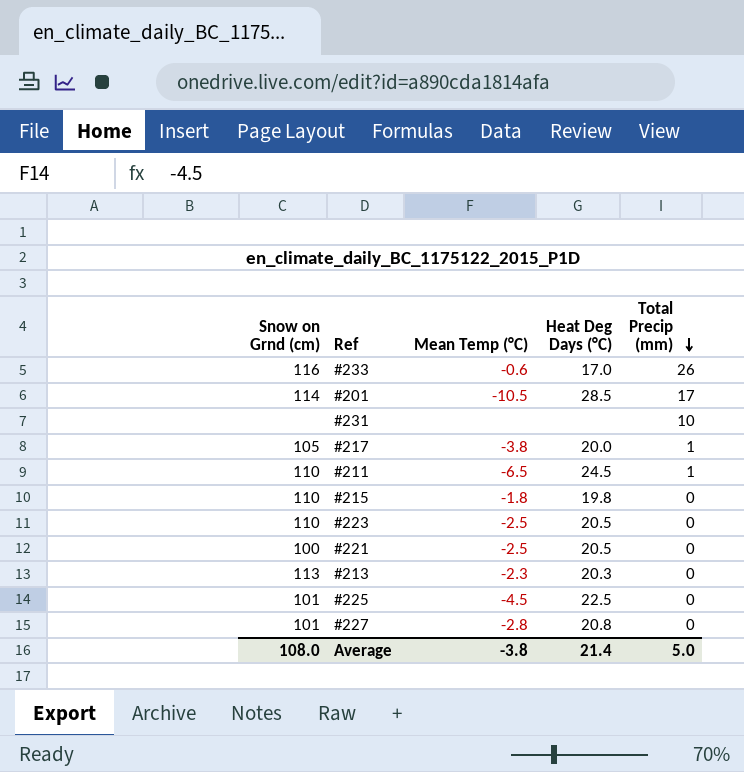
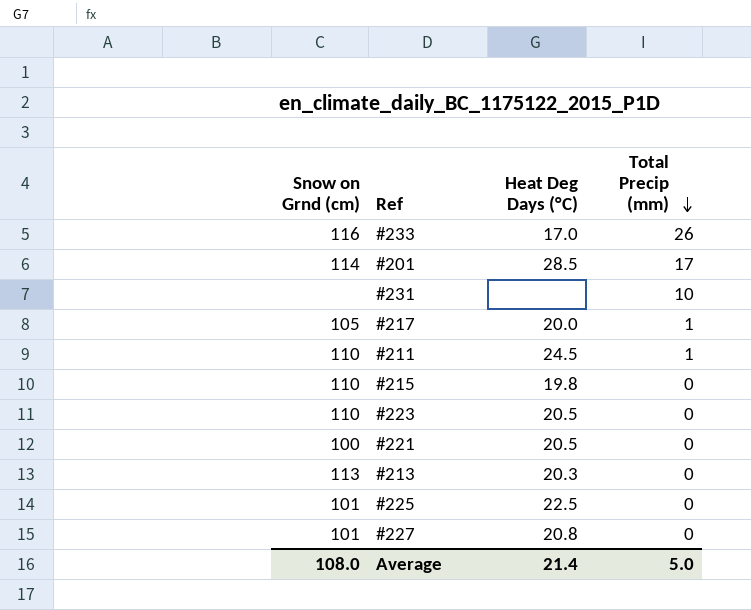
column Mean Temp (°C) | position: 3 -> none

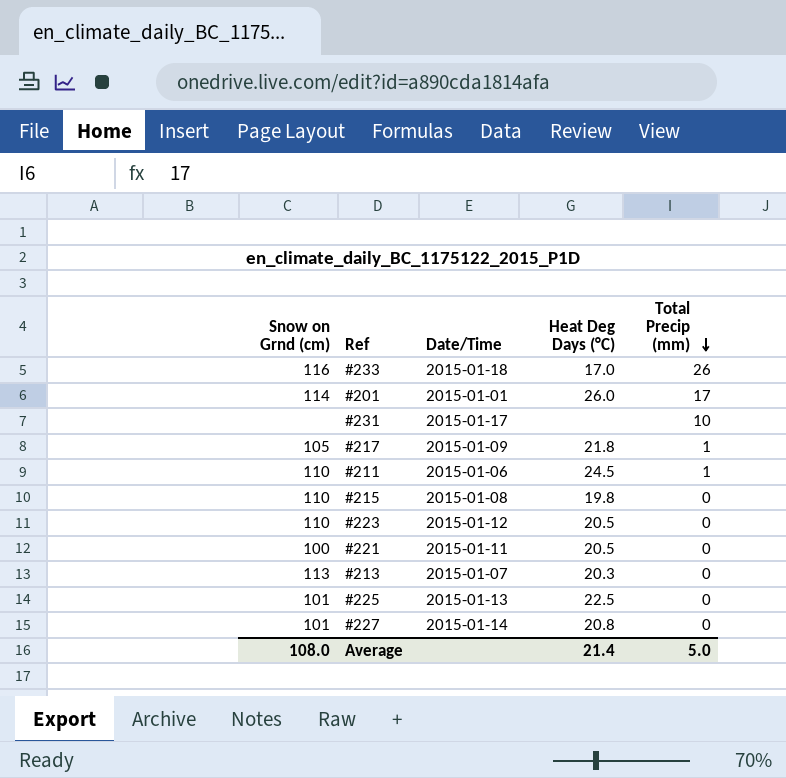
column Date/Time | position: none -> 3
#201 | Heat Deg Days (°C): 28.5 -> 26.0
#217 | Heat Deg Days (°C): 20.0 -> 21.8

